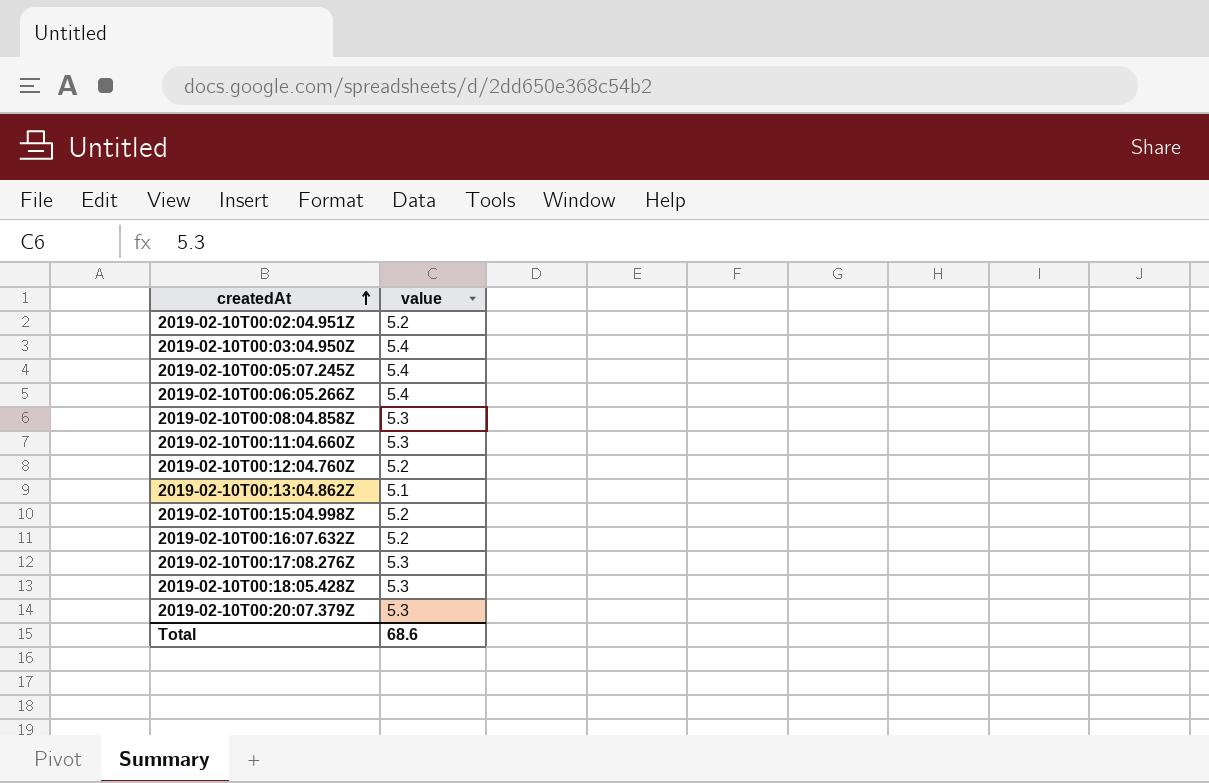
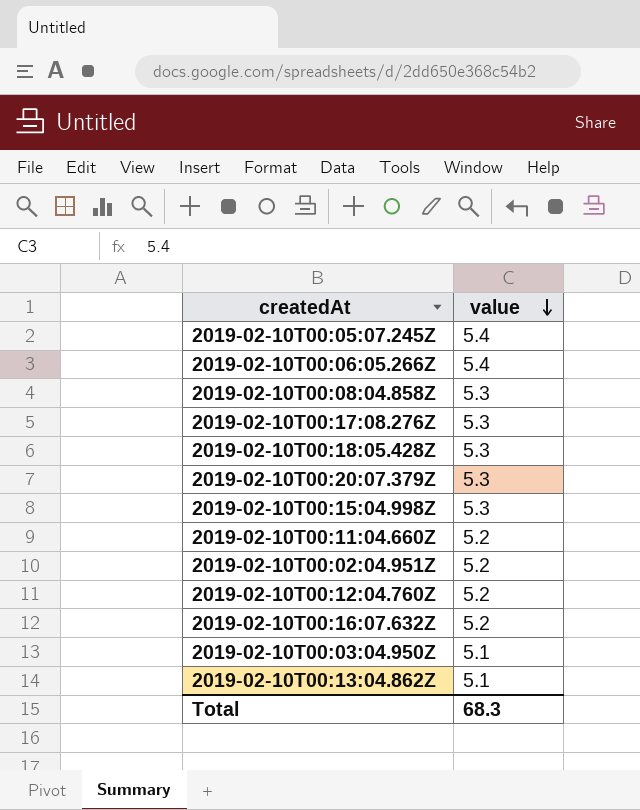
row order: createdAt ascending -> value descending
2019-02-10T00:15:04.998Z | value: 5.2 -> 5.3
2019-02-10T00:11:04.660Z | value: 5.3 -> 5.2
2019-02-10T00:03:04.950Z | value: 5.4 -> 5.1
Total | value: 68.6 -> 68.3

